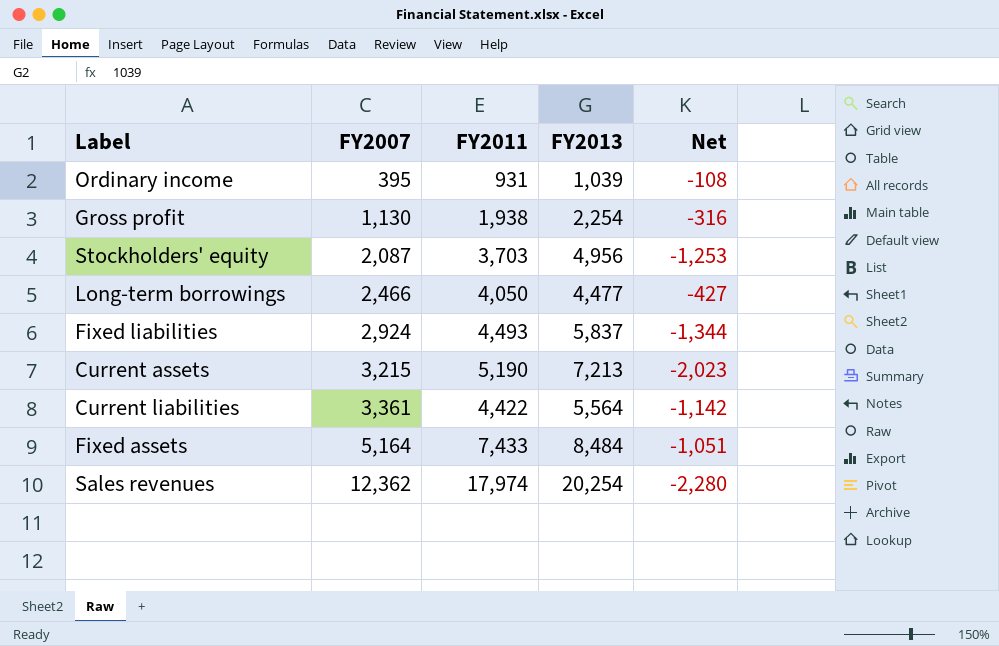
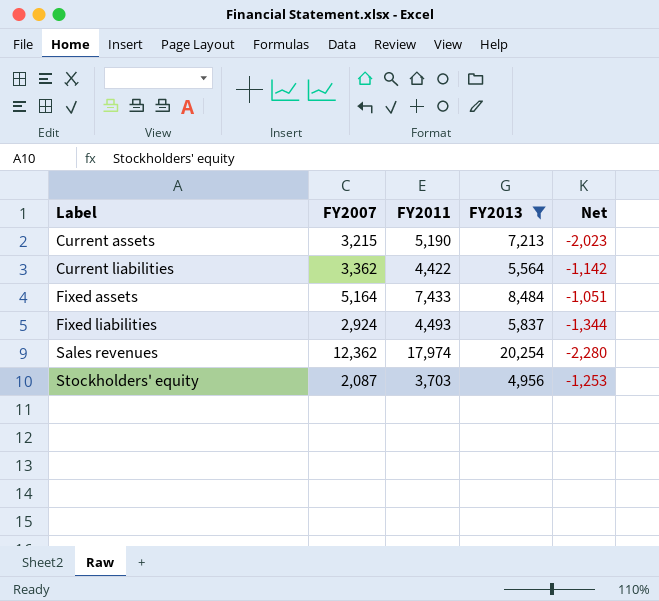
filter: none -> FY2013 >= 4,956
row order: FY2007 ascending -> Label ascending
Current liabilities | FY2007: 3,361 -> 3,362

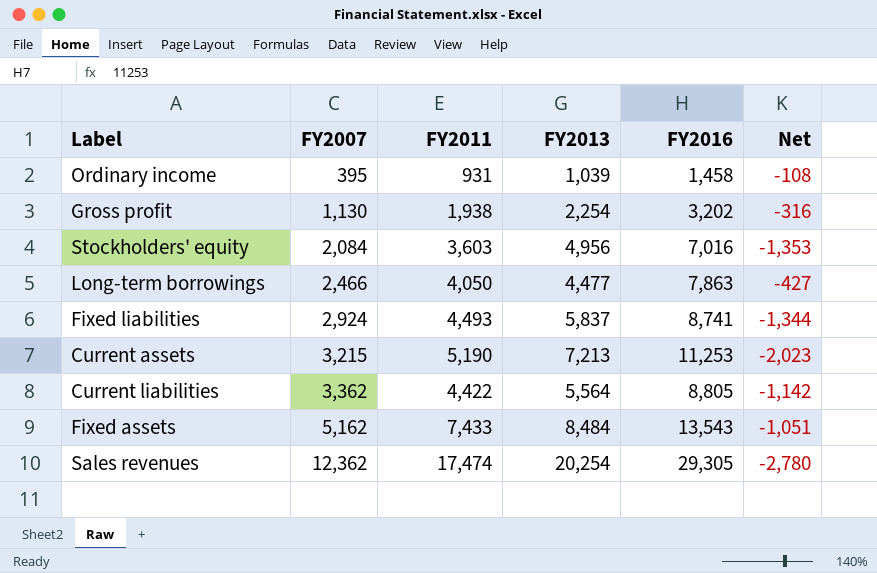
filter: FY2013 >= 4,956 -> none
row order: Label ascending -> FY2007 ascending
column FY2016 | position: none -> 5
Stockholders' equity | FY2007: 2,087 -> 2,084
Stockholders' equity | FY2011: 3,703 -> 3,603
Stockholders' equity | Net: -1,253 -> -1,353
Fixed assets | FY2007: 5,164 -> 5,162
Sales revenues | FY2011: 17,974 -> 17,474
Sales revenues | Net: -2,280 -> -2,780

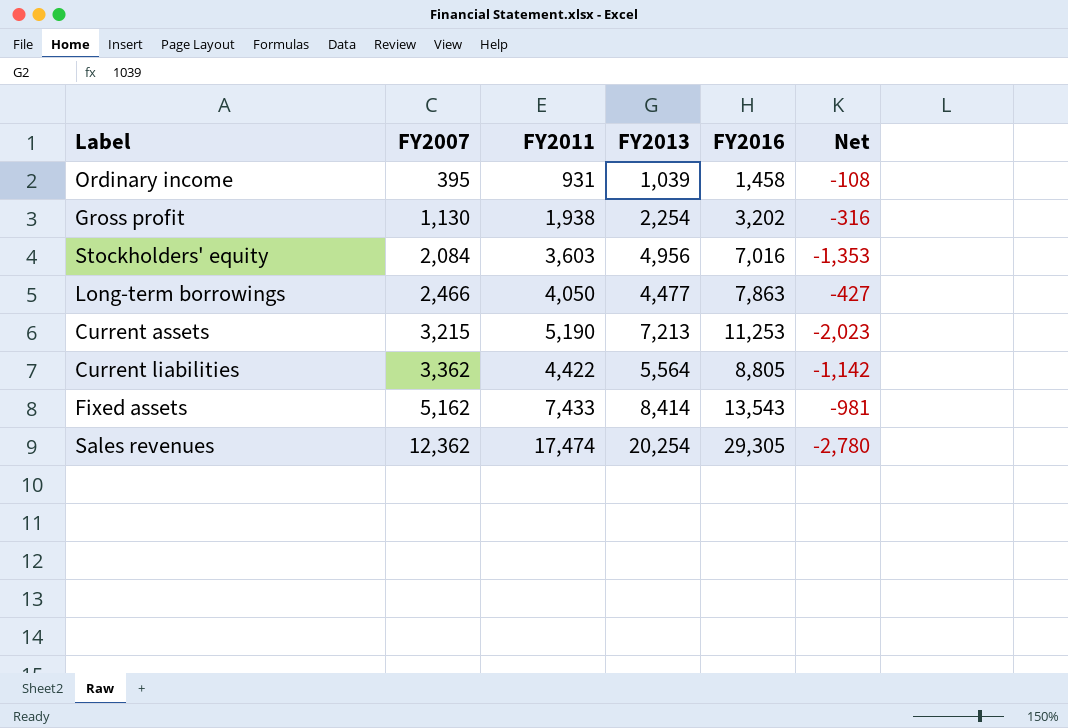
row Fixed liabilities: 2,924 | 4,493 | 5,837 | 8,741 | -1,344 -> none
Fixed assets | FY2013: 8,484 -> 8,414
Fixed assets | Net: -1,051 -> -981

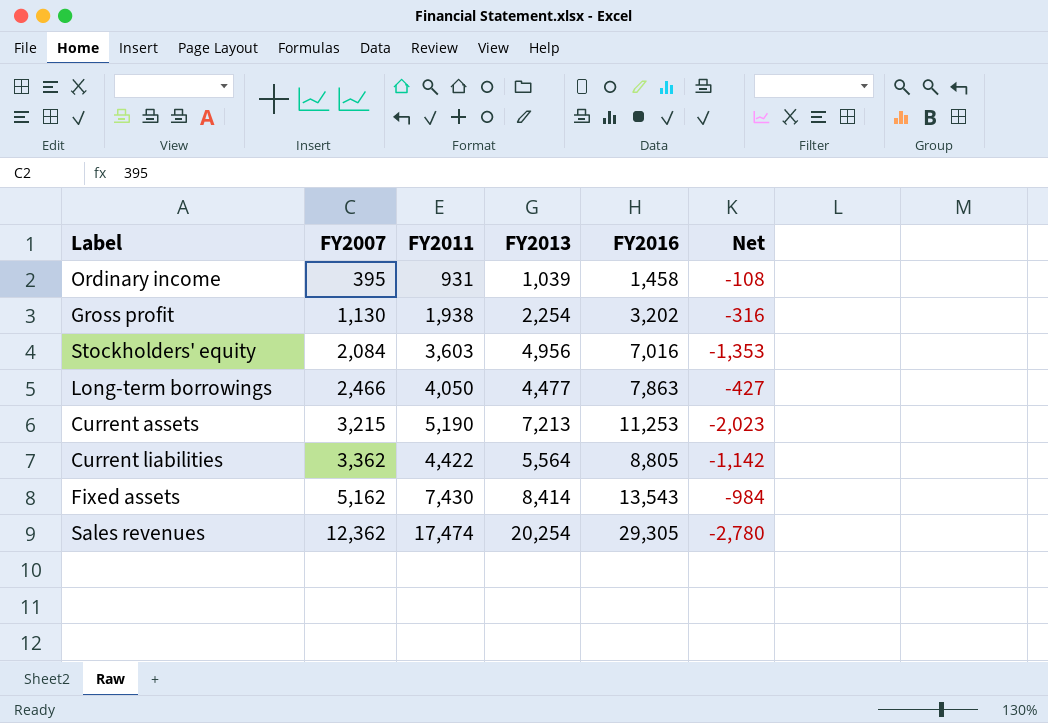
Fixed assets | FY2011: 7,433 -> 7,430
Fixed assets | Net: -981 -> -984

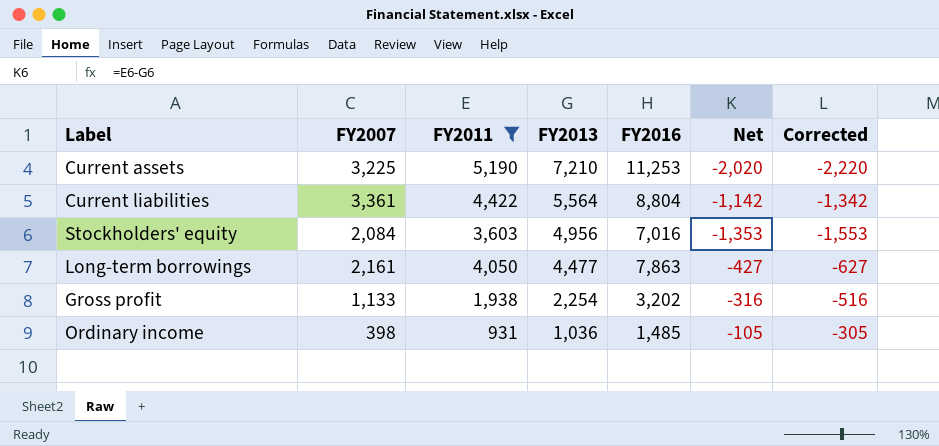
filter: none -> FY2011 <= 5,190
row order: FY2007 ascending -> FY2013 descending
column Corrected | formula: none -> [Net] - 200
Current assets | FY2007: 3,215 -> 3,225
Current assets | FY2013: 7,213 -> 7,210
Current assets | Net: -2,023 -> -2,020
Current liabilities | FY2007: 3,362 -> 3,361
Current liabilities | FY2016: 8,805 -> 8,804
Long-term borrowings | FY2007: 2,466 -> 2,161
Gross profit | FY2007: 1,130 -> 1,133
Ordinary income | FY2007: 395 -> 398
Ordinary income | FY2013: 1,039 -> 1,036
Ordinary income | FY2016: 1,458 -> 1,485
Ordinary income | Net: -108 -> -105

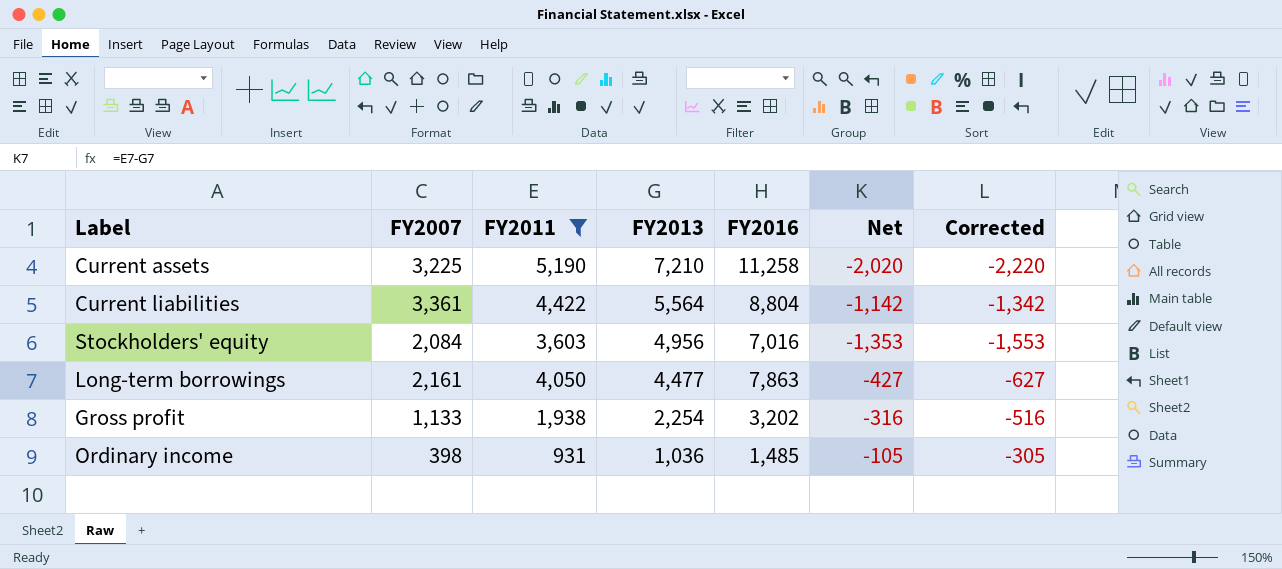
Current assets | FY2016: 11,253 -> 11,258

